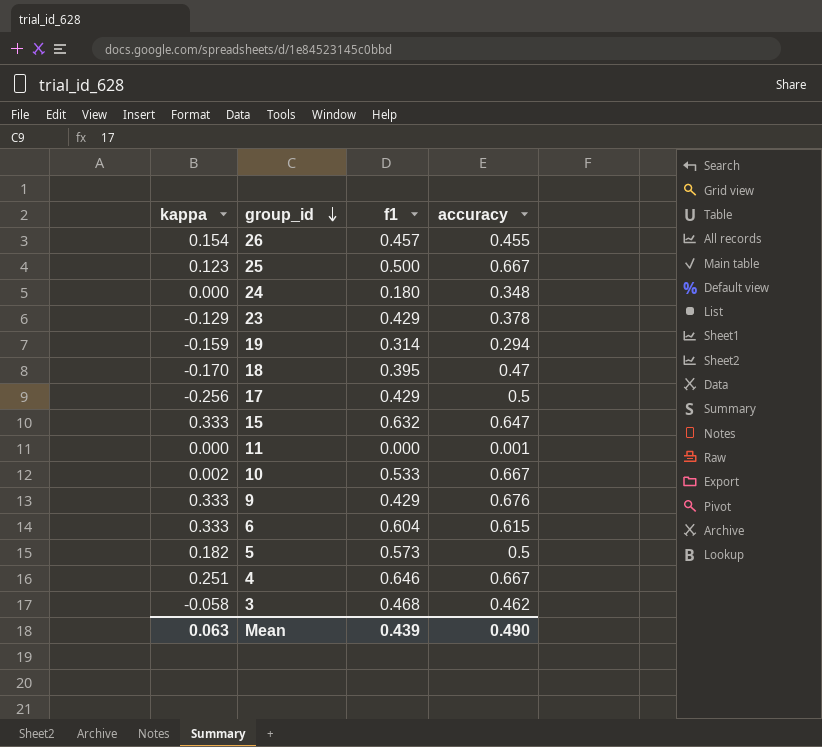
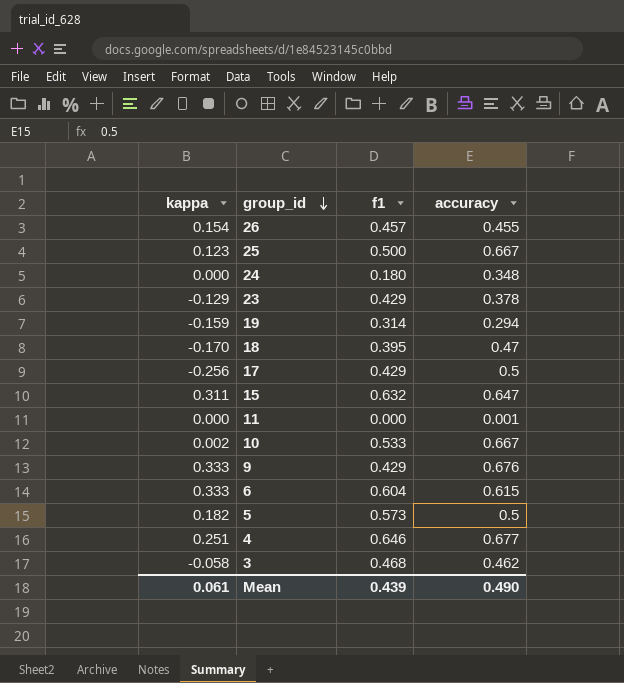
15 | kappa: 0.333 -> 0.311
4 | accuracy: 0.667 -> 0.677
Mean | kappa: 0.063 -> 0.061

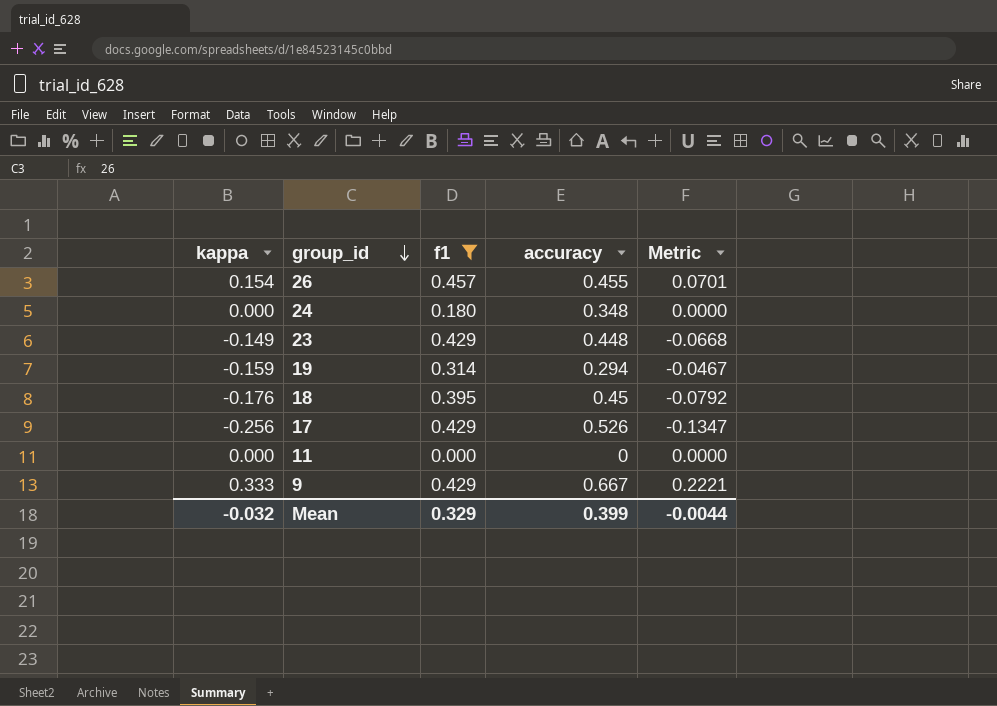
filter: none -> f1 <= 0.457
column Metric | formula: none -> [kappa] * [accuracy]
23 | kappa: -0.129 -> -0.149
23 | accuracy: 0.378 -> 0.448
18 | kappa: -0.170 -> -0.176
18 | accuracy: 0.47 -> 0.45
17 | accuracy: 0.5 -> 0.526
11 | accuracy: 0.001 -> 0
9 | accuracy: 0.676 -> 0.667
Mean | kappa: 0.061 -> -0.032
Mean | f1: 0.439 -> 0.329
Mean | accuracy: 0.490 -> 0.399

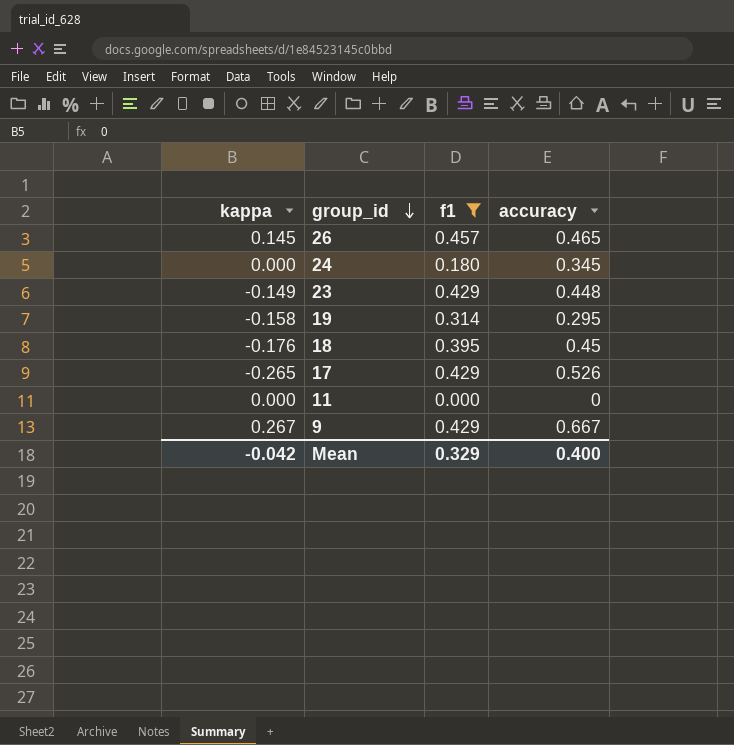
column Metric | formula: [kappa] * [accuracy] -> none
26 | kappa: 0.154 -> 0.145
26 | accuracy: 0.455 -> 0.465
24 | accuracy: 0.348 -> 0.345
19 | kappa: -0.159 -> -0.158
19 | accuracy: 0.294 -> 0.295
17 | kappa: -0.256 -> -0.265
9 | kappa: 0.333 -> 0.267
Mean | kappa: -0.032 -> -0.042
Mean | accuracy: 0.399 -> 0.400

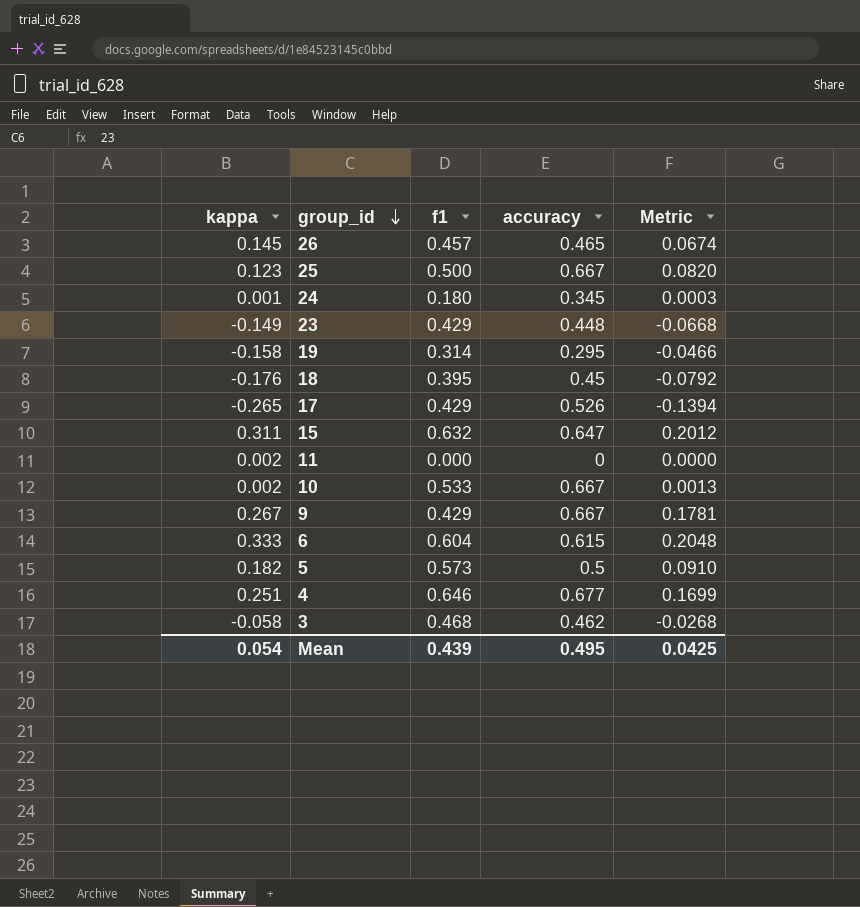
filter: f1 <= 0.457 -> none
column Metric | formula: none -> [kappa] * [accuracy]
24 | kappa: 0.000 -> 0.001
11 | kappa: 0.000 -> 0.002
Mean | kappa: -0.042 -> 0.054
Mean | f1: 0.329 -> 0.439
Mean | accuracy: 0.400 -> 0.495

